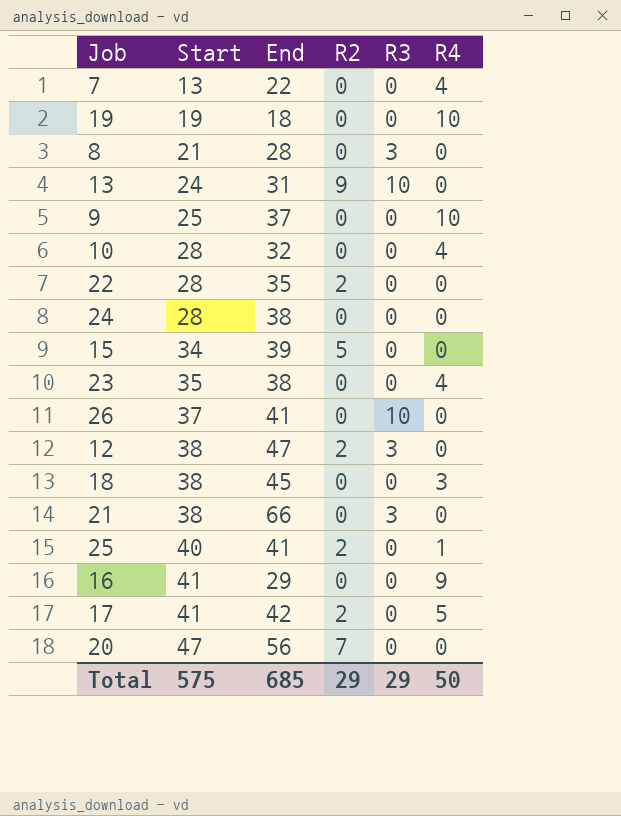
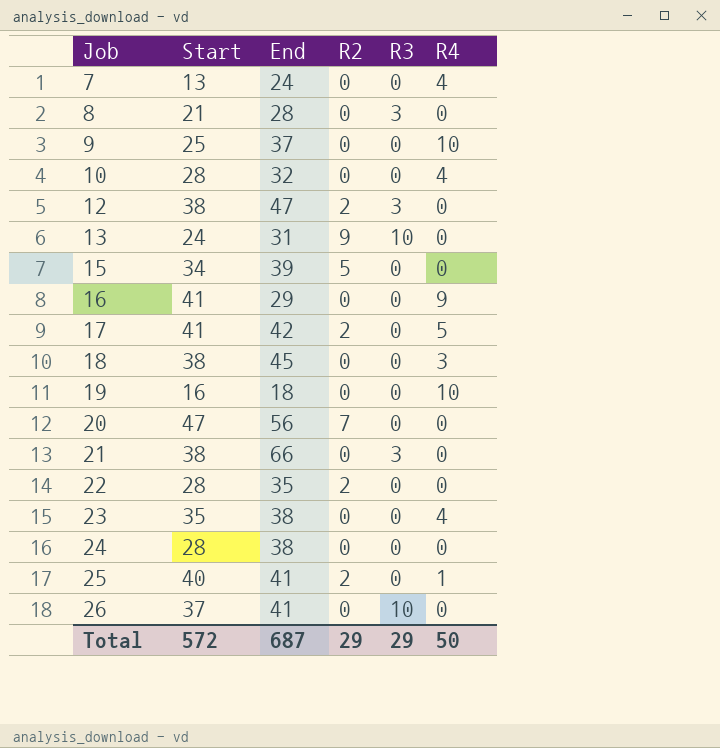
row order: Start ascending -> Job ascending
7 | End: 22 -> 24
19 | Start: 19 -> 16
Total | Start: 575 -> 572
Total | End: 685 -> 687

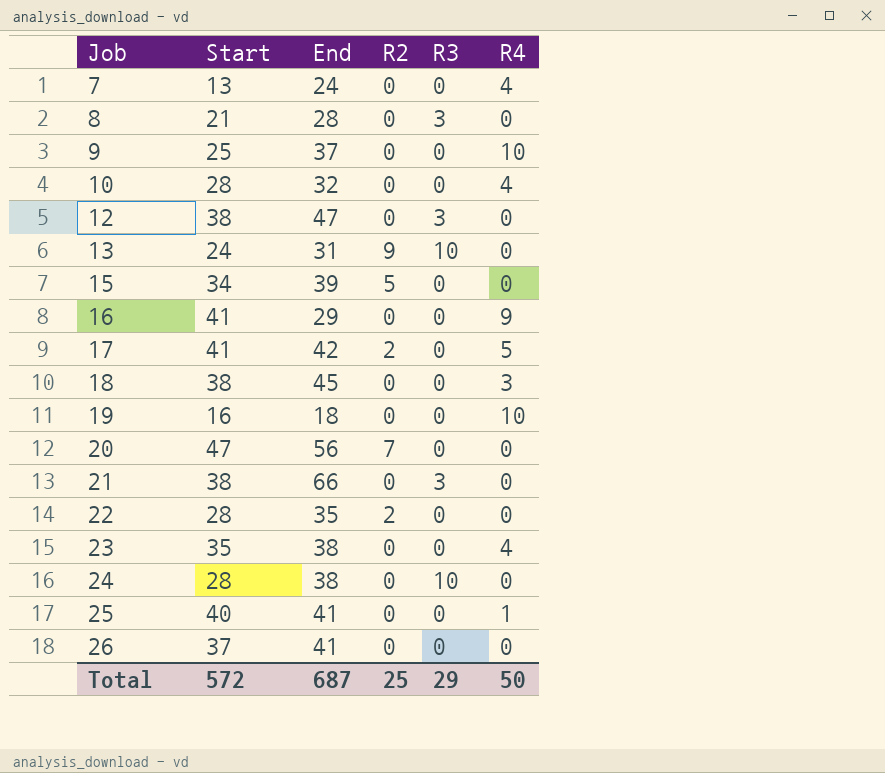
12 | R2: 2 -> 0
24 | R3: 0 -> 10
25 | R2: 2 -> 0
26 | R3: 10 -> 0
Total | R2: 29 -> 25

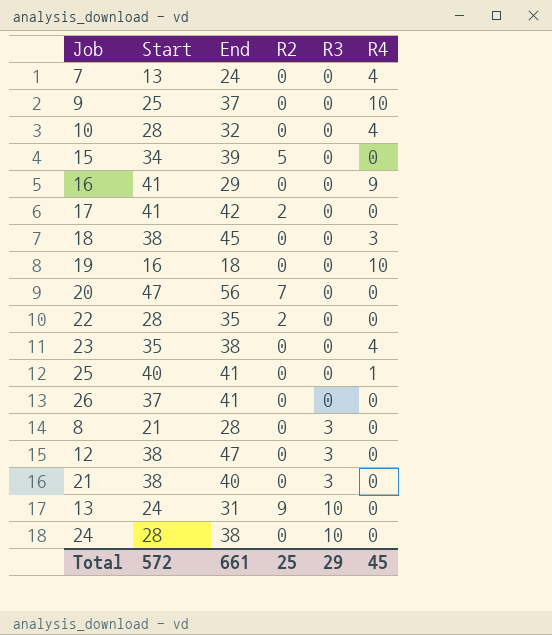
row order: Job ascending -> R3 ascending
17 | R4: 5 -> 0
21 | End: 66 -> 40
Total | End: 687 -> 661
Total | R4: 50 -> 45

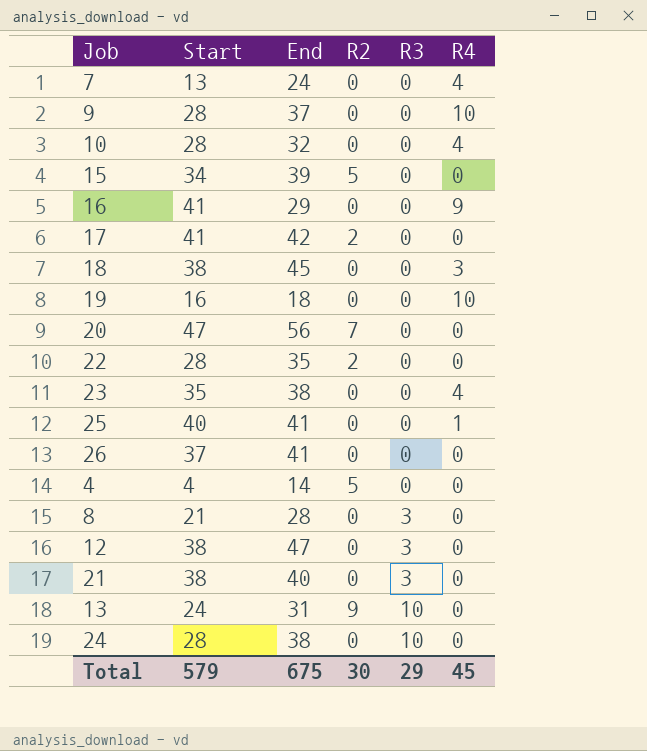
9 | Start: 25 -> 28
row 4: none -> 4 | 14 | 5 | 0 | 0
Total | Start: 572 -> 579
Total | End: 661 -> 675
Total | R2: 25 -> 30

